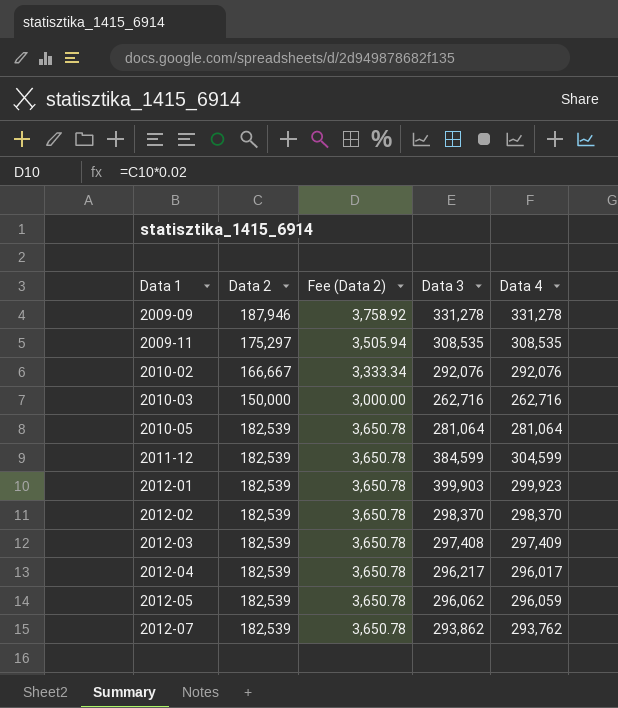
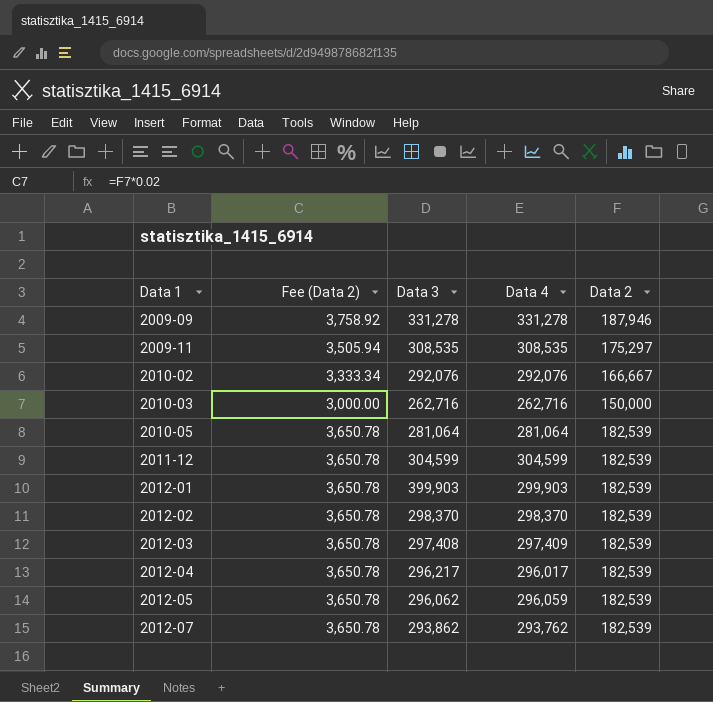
column Data 2 | position: 2 -> 5
2011-12 | Data 3: 384,599 -> 304,599
2012-01 | Data 4: 299,923 -> 299,903

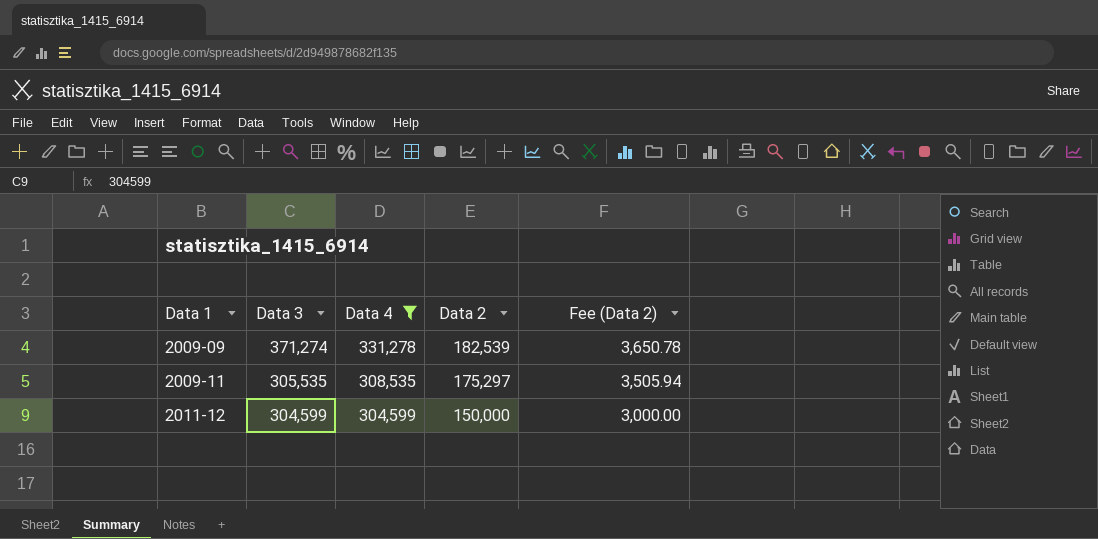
filter: none -> Data 4 >= 304,599
column Fee (Data 2) | position: 2 -> 5
2009-09 | Data 3: 331,278 -> 371,274
2009-09 | Data 2: 187,946 -> 182,539
2009-09 | Fee (Data 2): 3,758.92 -> 3,650.78
2009-11 | Data 3: 308,535 -> 305,535
2011-12 | Data 2: 182,539 -> 150,000
2011-12 | Fee (Data 2): 3,650.78 -> 3,000.00

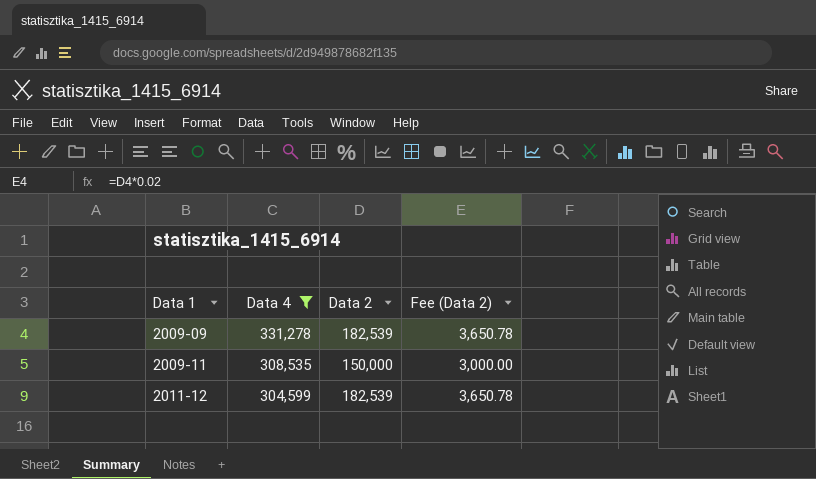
column Data 3 | position: 2 -> none
2009-11 | Data 2: 175,297 -> 150,000
2009-11 | Fee (Data 2): 3,505.94 -> 3,000.00
2011-12 | Data 2: 150,000 -> 182,539
2011-12 | Fee (Data 2): 3,000.00 -> 3,650.78

